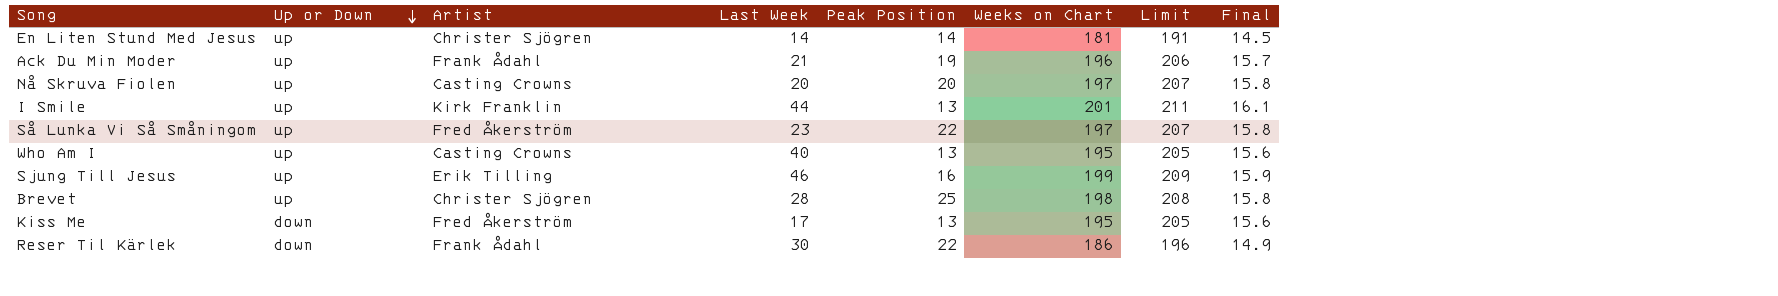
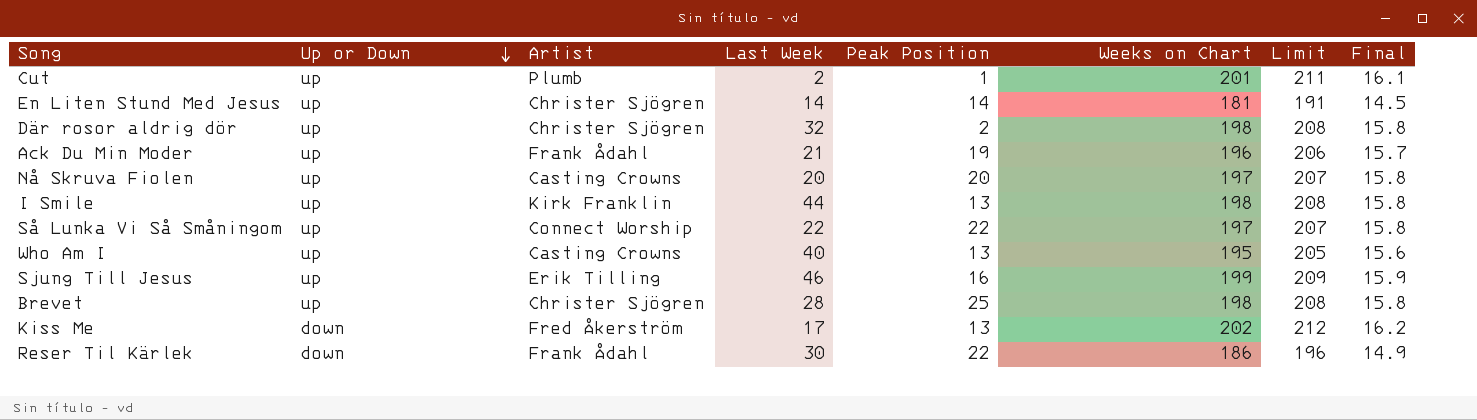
row Cut: none -> up | Plumb | 2 | 1 | 201 | 211 | 16.1
row Där rosor aldrig dör: none -> up | Christer Sjögren | 32 | 2 | 198 | 208 | 15.8
I Smile | Weeks on Chart: 201 -> 198
I Smile | Limit: 211 -> 208
I Smile | Final: 16.1 -> 15.8
Så Lunka Vi Så Småningom | Artist: Fred Åkerström -> Connect Worship
Så Lunka Vi Så Småningom | Last Week: 23 -> 22
Kiss Me | Weeks on Chart: 195 -> 202
Kiss Me | Limit: 205 -> 212
Kiss Me | Final: 15.6 -> 16.2

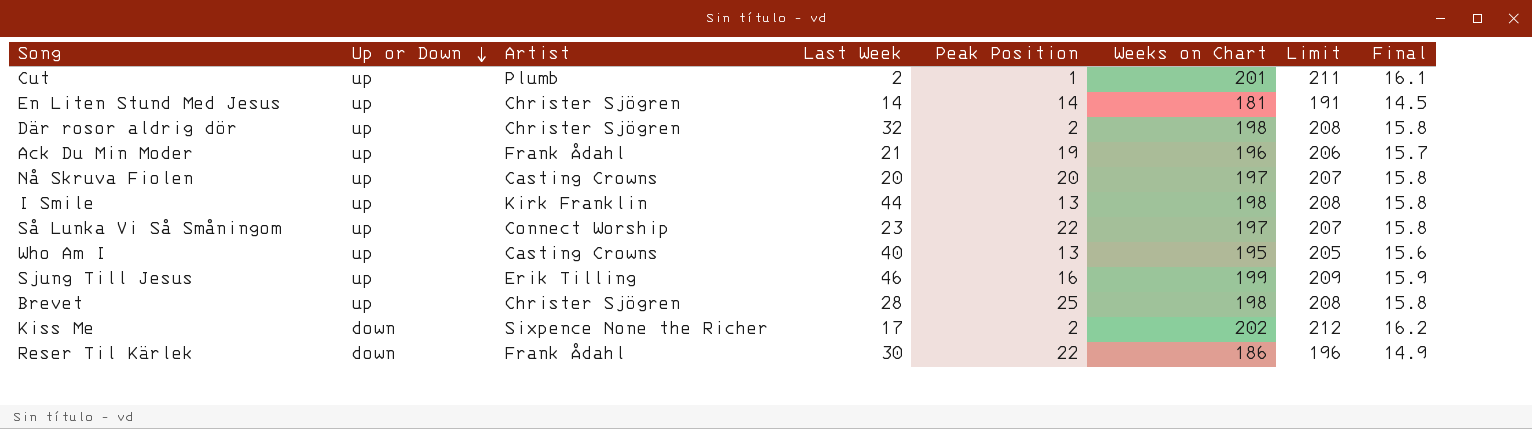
Så Lunka Vi Så Småningom | Last Week: 22 -> 23
Kiss Me | Artist: Fred Åkerström -> Sixpence None the Richer
Kiss Me | Peak Position: 13 -> 2

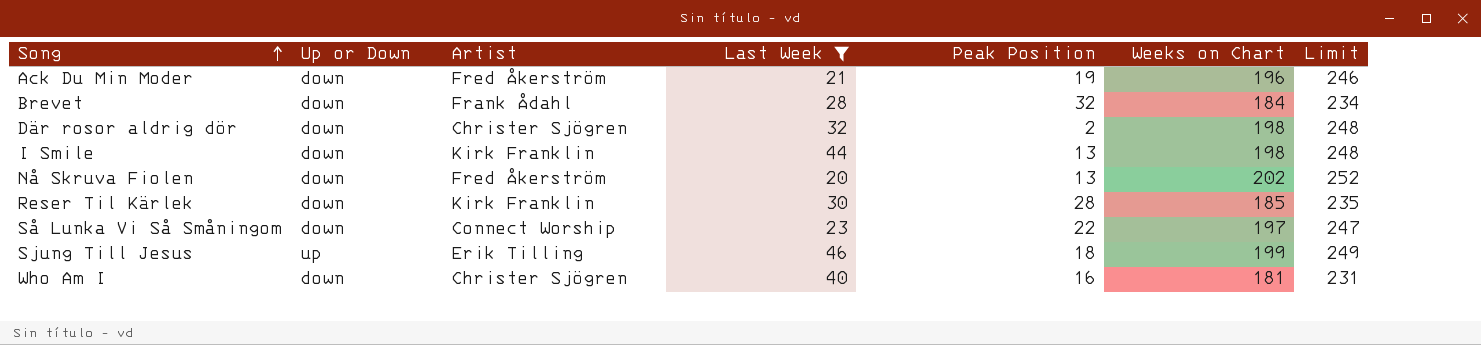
filter: none -> Last Week >= 20
row order: Up or Down descending -> Song ascending
column Final | formula: [Weeks on Chart] * 0.08 -> none
column Limit | formula: [Weeks on Chart] + 10 -> [Weeks on Chart] + 50
Ack Du Min Moder | Up or Down: up -> down
Ack Du Min Moder | Artist: Frank Ådahl -> Fred Åkerström
Brevet | Up or Down: up -> down
Brevet | Artist: Christer Sjögren -> Frank Ådahl
Brevet | Peak Position: 25 -> 32
Brevet | Weeks on Chart: 198 -> 184
Där rosor aldrig dör | Up or Down: up -> down
I Smile | Up or Down: up -> down
Nå Skruva Fiolen | Up or Down: up -> down
Nå Skruva Fiolen | Artist: Casting Crowns -> Fred Åkerström
Nå Skruva Fiolen | Peak Position: 20 -> 13
Nå Skruva Fiolen | Weeks on Chart: 197 -> 202
Reser Til Kärlek | Artist: Frank Ådahl -> Kirk Franklin
Reser Til Kärlek | Peak Position: 22 -> 28
Reser Til Kärlek | Weeks on Chart: 186 -> 185
Så Lunka Vi Så Småningom | Up or Down: up -> down
Sjung Till Jesus | Peak Position: 16 -> 18
Who Am I | Up or Down: up -> down
Who Am I | Artist: Casting Crowns -> Christer Sjögren
Who Am I | Peak Position: 13 -> 16
Who Am I | Weeks on Chart: 195 -> 181

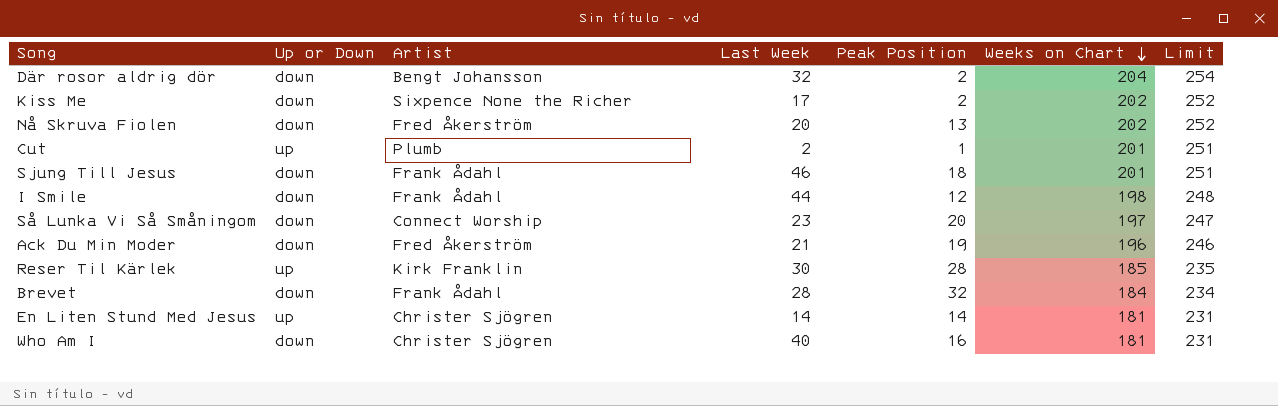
filter: Last Week >= 20 -> none
row order: Song ascending -> Weeks on Chart descending
Där rosor aldrig dör | Artist: Christer Sjögren -> Bengt Johansson
Där rosor aldrig dör | Weeks on Chart: 198 -> 204
Där rosor aldrig dör | Limit: 248 -> 254
Sjung Till Jesus | Up or Down: up -> down
Sjung Till Jesus | Artist: Erik Tilling -> Frank Ådahl
Sjung Till Jesus | Weeks on Chart: 199 -> 201
Sjung Till Jesus | Limit: 249 -> 251
I Smile | Artist: Kirk Franklin -> Frank Ådahl
I Smile | Peak Position: 13 -> 12
Så Lunka Vi Så Småningom | Peak Position: 22 -> 20
Reser Til Kärlek | Up or Down: down -> up

